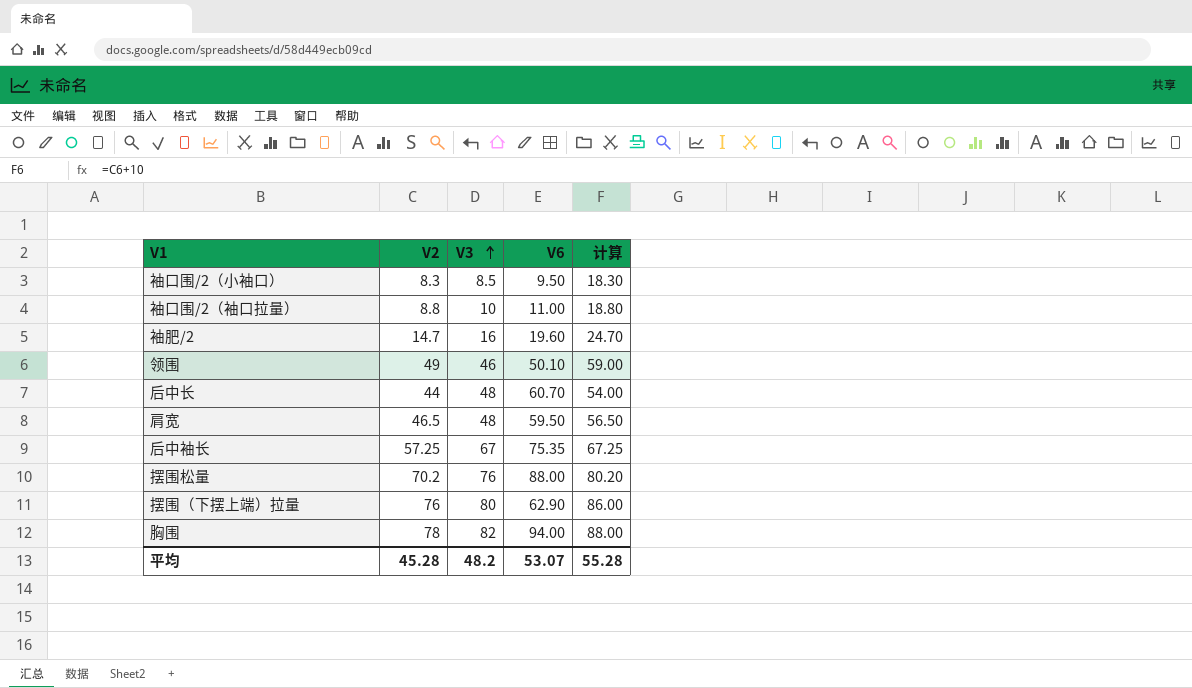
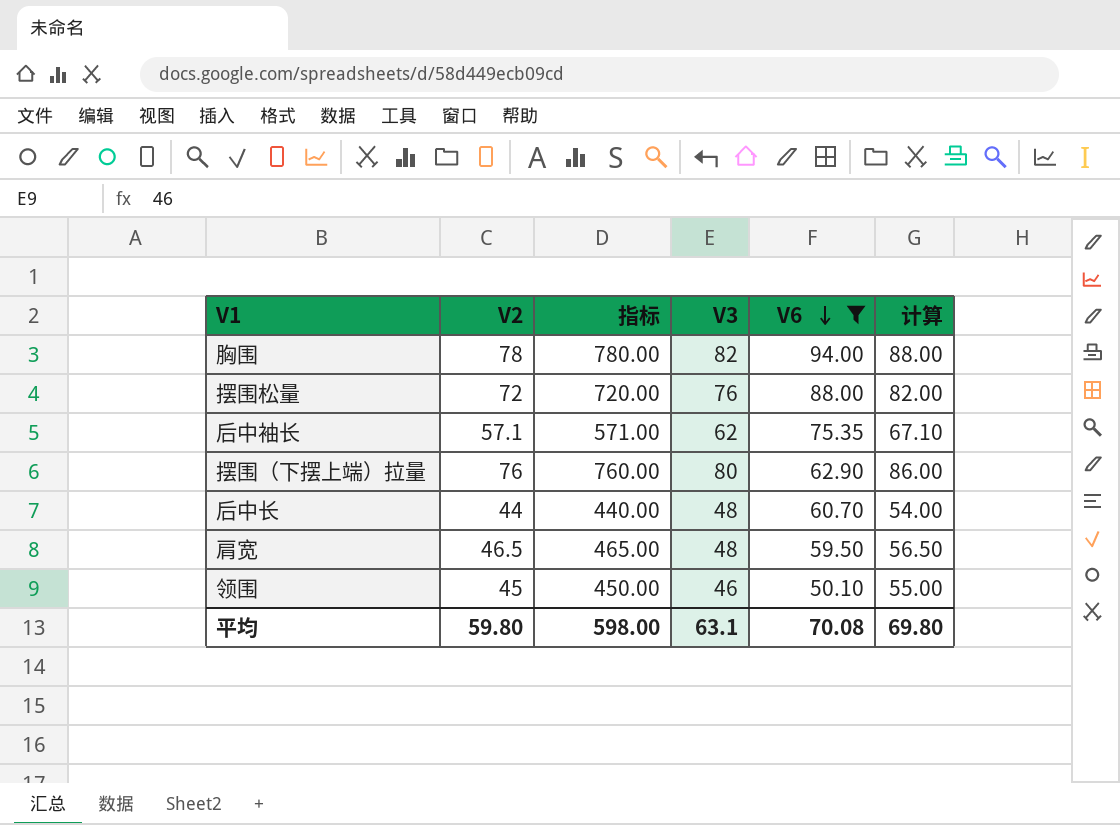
filter: none -> V6 >= 50.10
row order: V3 ascending -> V6 descending
column 指标 | formula: none -> [V2] * 10
摆围松量 | V2: 70.2 -> 72
摆围松量 | 计算: 80.20 -> 82.00
后中袖长 | V2: 57.25 -> 57.1
后中袖长 | V3: 67 -> 62
后中袖长 | 计算: 67.25 -> 67.10
领围 | V2: 49 -> 45
领围 | 计算: 59.00 -> 55.00
平均 | V2: 45.28 -> 59.80
平均 | V3: 48.2 -> 63.1
平均 | V6: 53.07 -> 70.08
平均 | 计算: 55.28 -> 69.80

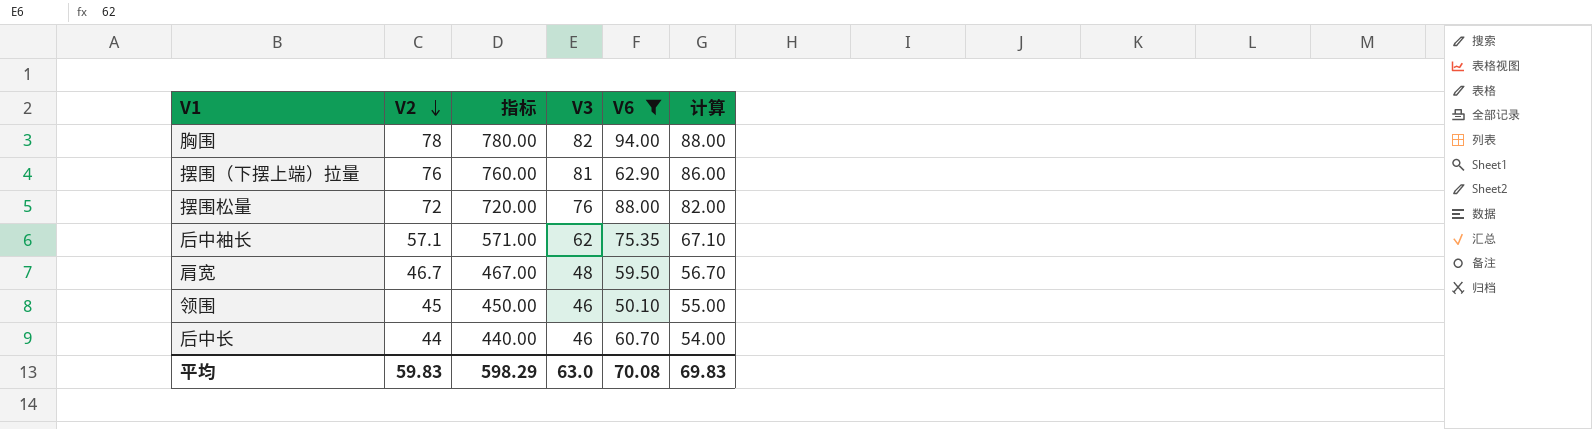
row order: V6 descending -> V2 descending
摆围（下摆上端）拉量 | V3: 80 -> 81
肩宽 | V2: 46.5 -> 46.7
肩宽 | 指标: 465.00 -> 467.00
肩宽 | 计算: 56.50 -> 56.70
后中长 | V3: 48 -> 46
平均 | V2: 59.80 -> 59.83
平均 | 指标: 598.00 -> 598.29
平均 | V3: 63.1 -> 63.0
平均 | 计算: 69.80 -> 69.83

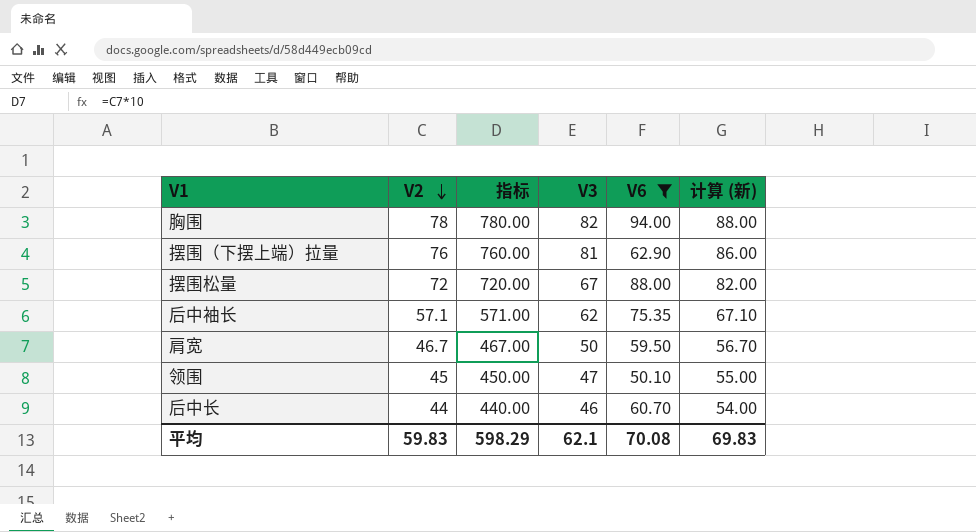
column name: 计算 -> 计算 (新)
摆围松量 | V3: 76 -> 67
肩宽 | V3: 48 -> 50
领围 | V3: 46 -> 47
平均 | V3: 63.0 -> 62.1

